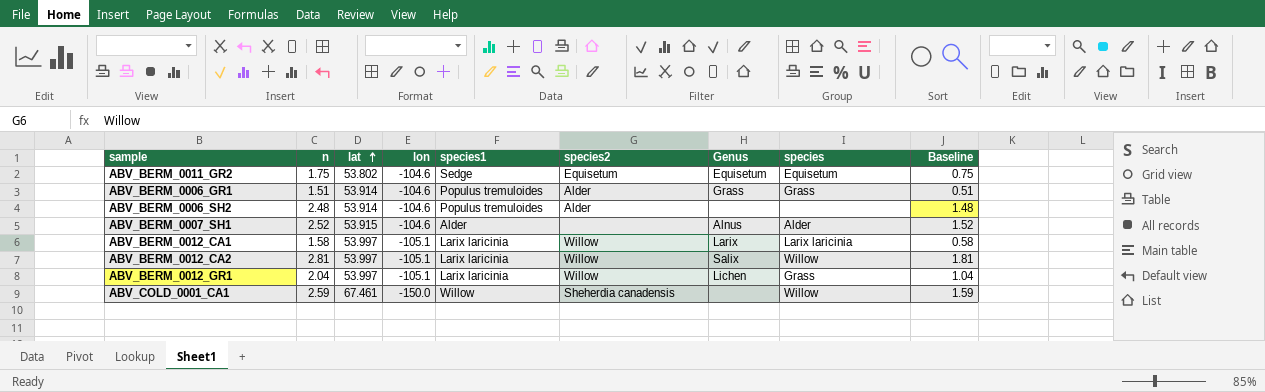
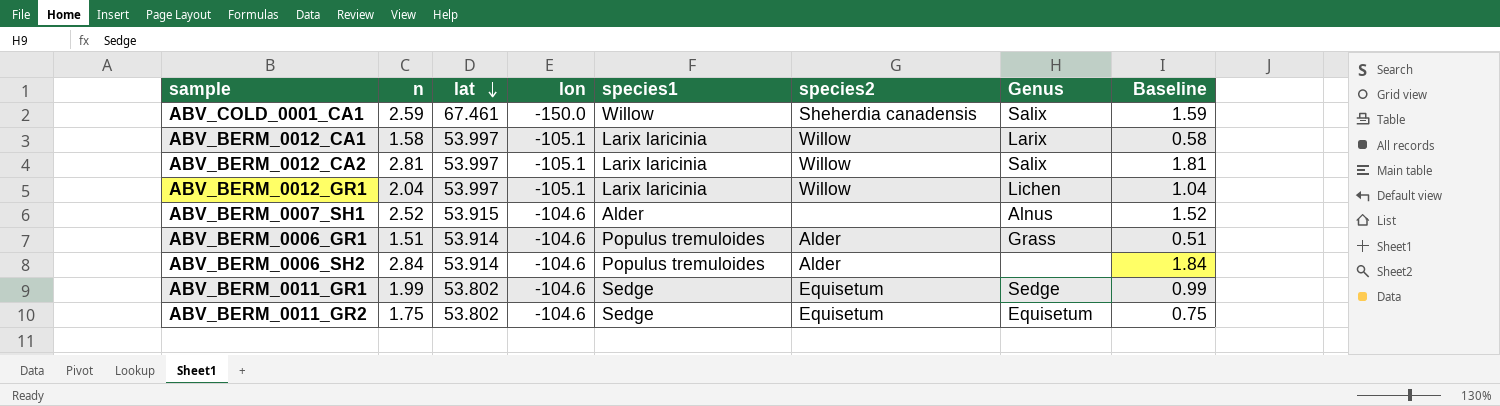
row order: lat ascending -> lat descending
column species | position: 8 -> none
ABV_COLD_0001_CA1 | Genus: none -> Salix
ABV_BERM_0006_SH2 | n: 2.48 -> 2.84
ABV_BERM_0006_SH2 | Baseline: 1.48 -> 1.84
row ABV_BERM_0011_GR1: none -> 1.99 | 53.802 | -104.6 | Sedge | Equisetum | Sedge | 0.99

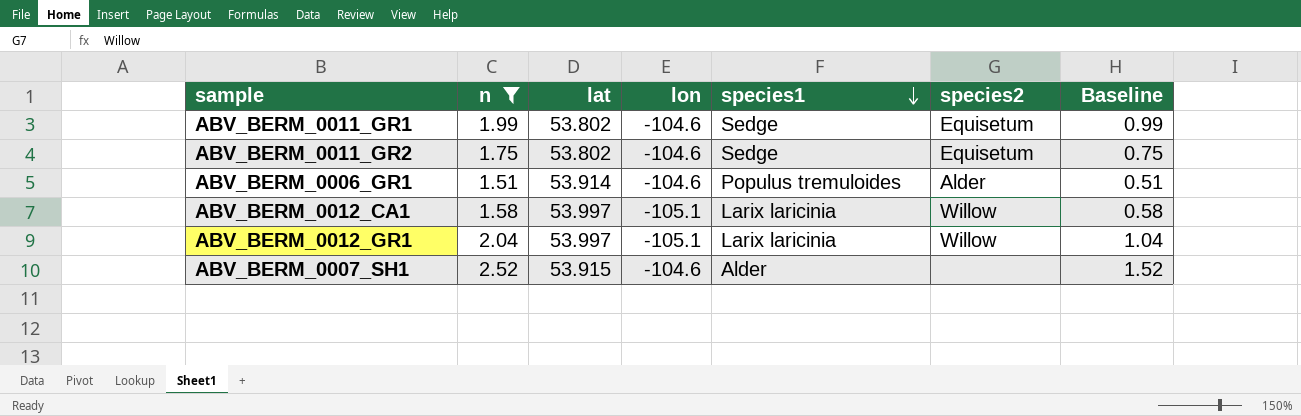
filter: none -> n <= 2.52
row order: lat descending -> species1 descending
column Genus | position: 7 -> none

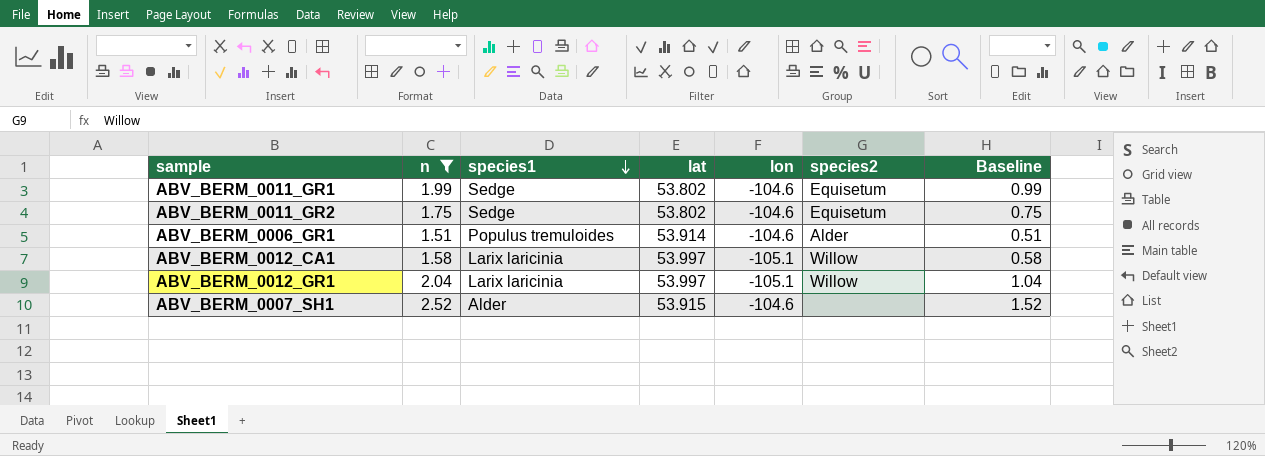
column species1 | position: 5 -> 3

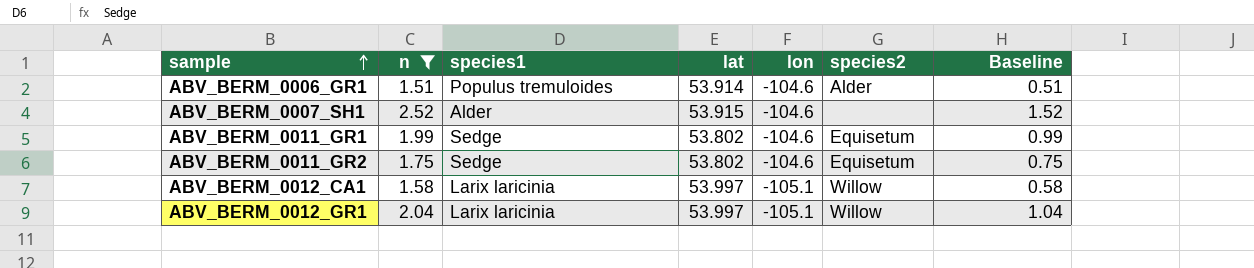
row order: species1 descending -> sample ascending

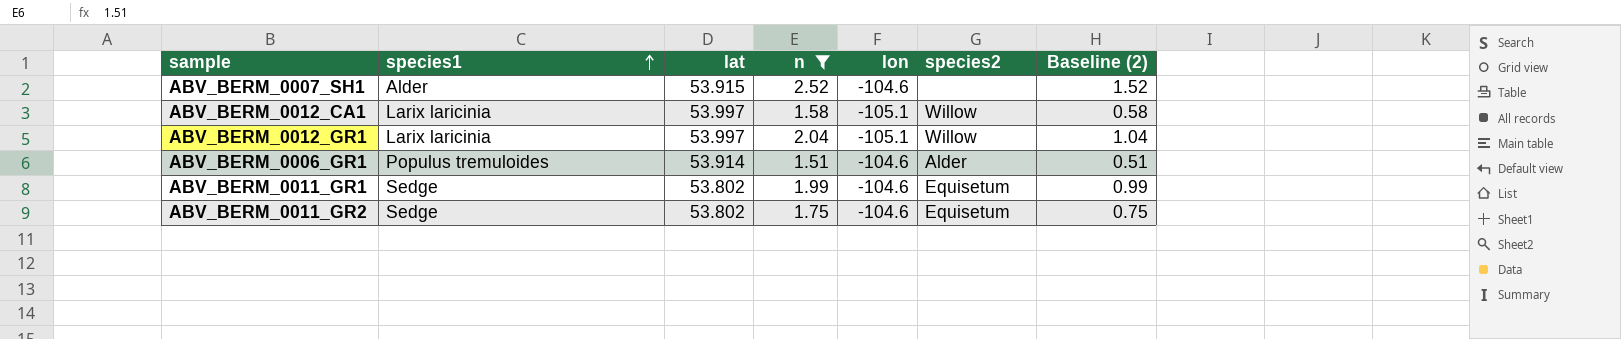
row order: sample ascending -> species1 ascending
column n | position: 2 -> 4
column name: Baseline -> Baseline (2)

